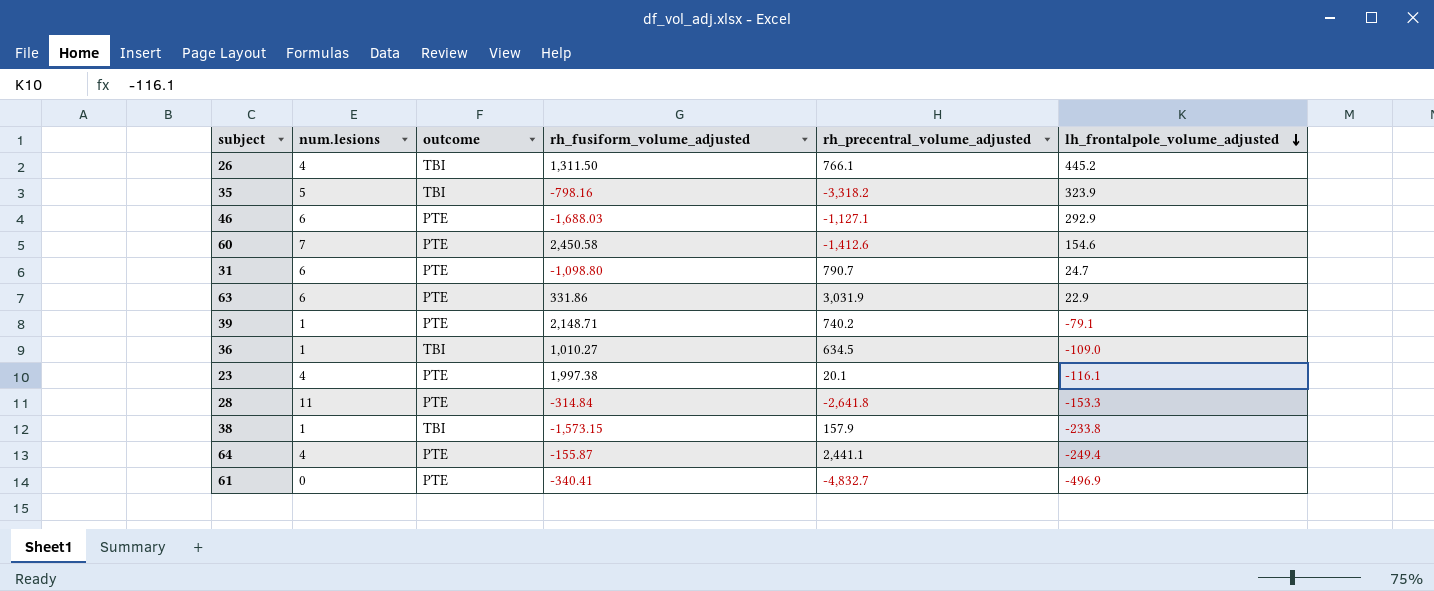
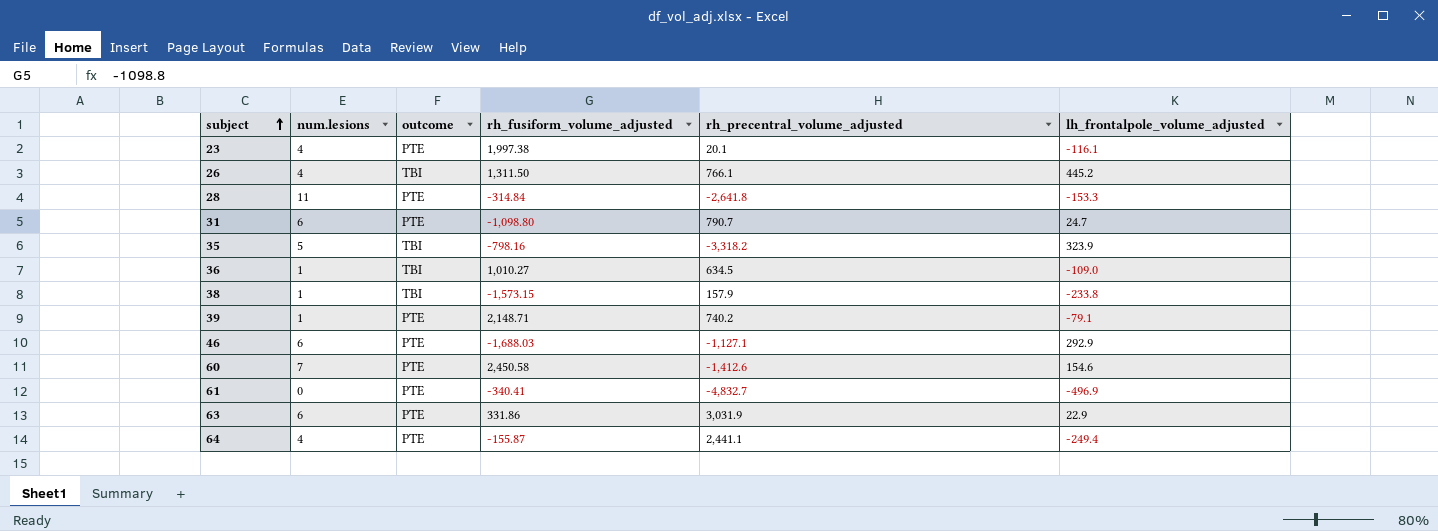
row order: lh_frontalpole_volume_adjusted descending -> subject ascending

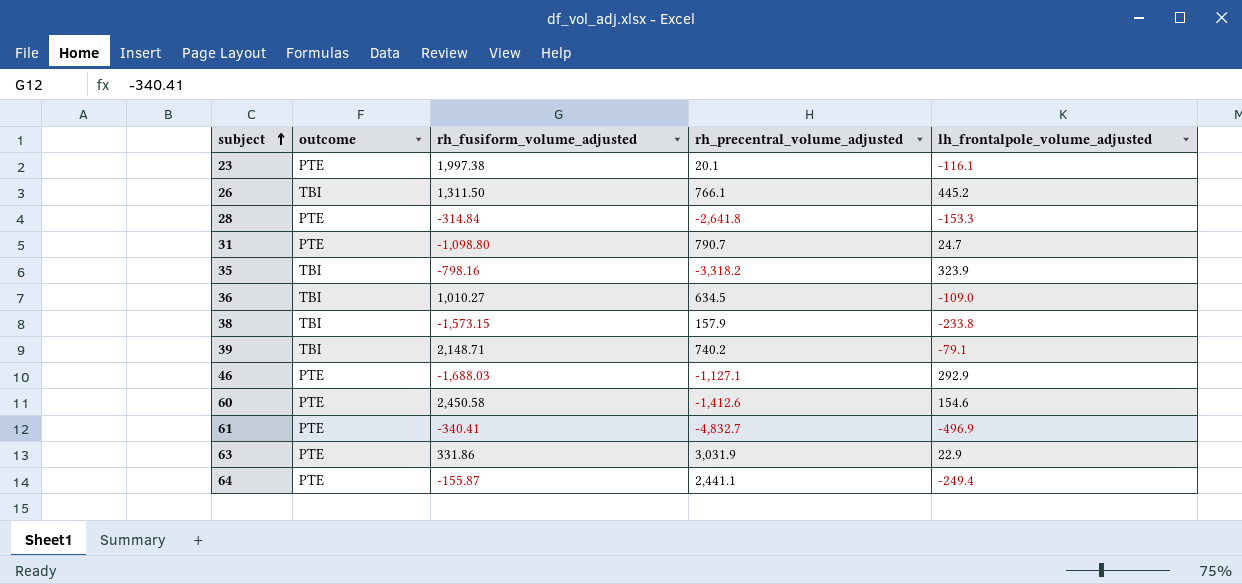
column num.lesions | position: 2 -> none
39 | outcome: PTE -> TBI

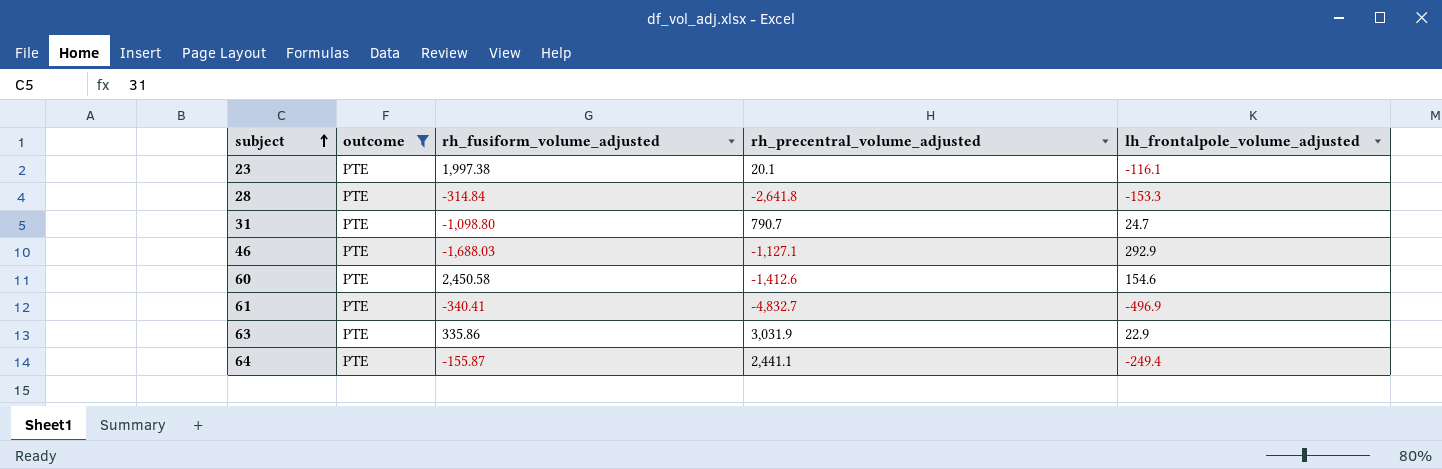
filter: none -> outcome = PTE
63 | rh_fusiform_volume_adjusted: 331.86 -> 335.86

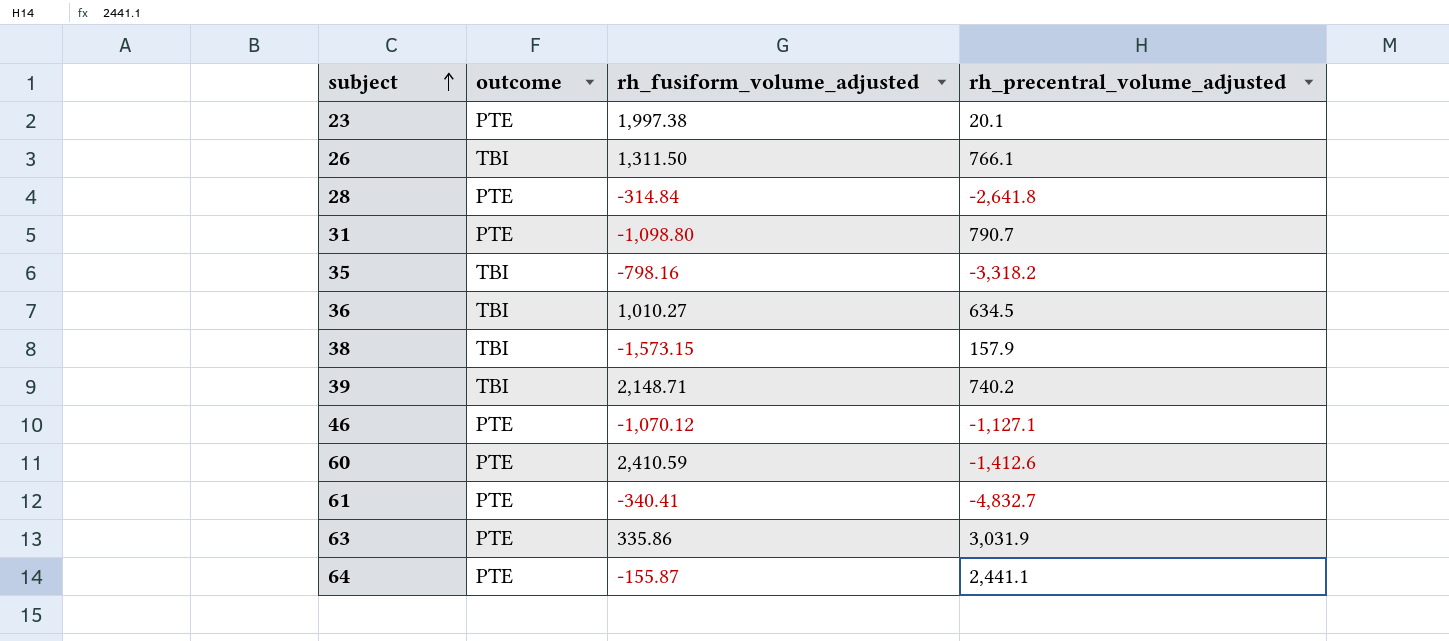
filter: outcome = PTE -> none
column lh_frontalpole_volume_adjusted | position: 5 -> none
46 | rh_fusiform_volume_adjusted: -1,688.03 -> -1,070.12
60 | rh_fusiform_volume_adjusted: 2,450.58 -> 2,410.59

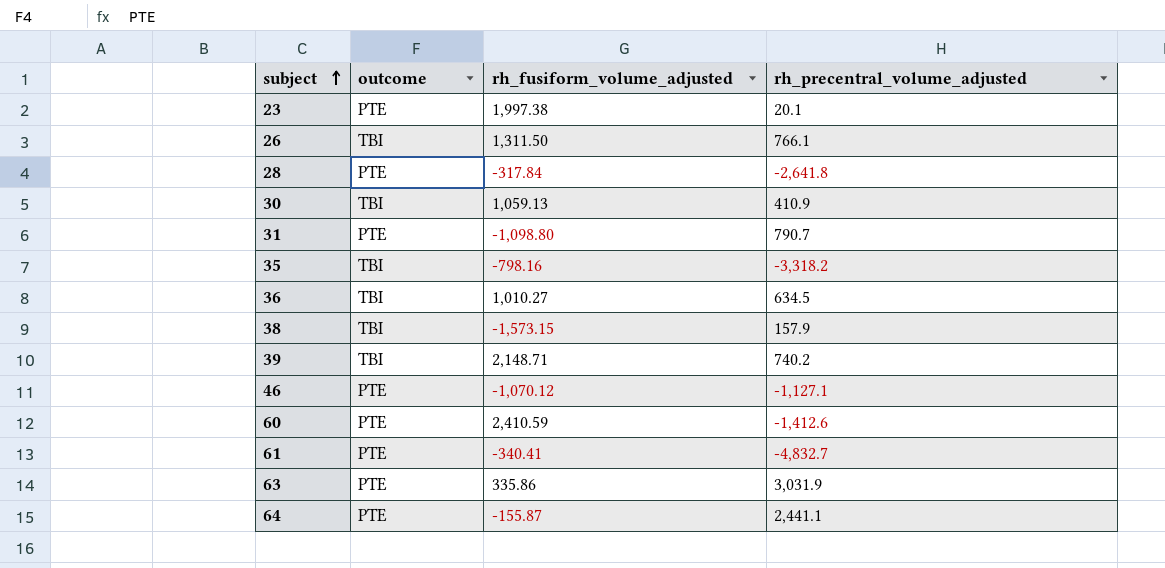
28 | rh_fusiform_volume_adjusted: -314.84 -> -317.84
row 30: none -> TBI | 1,059.13 | 410.9

